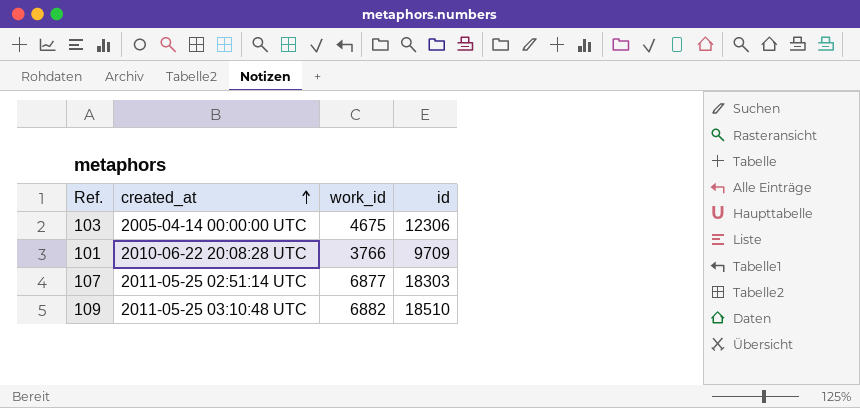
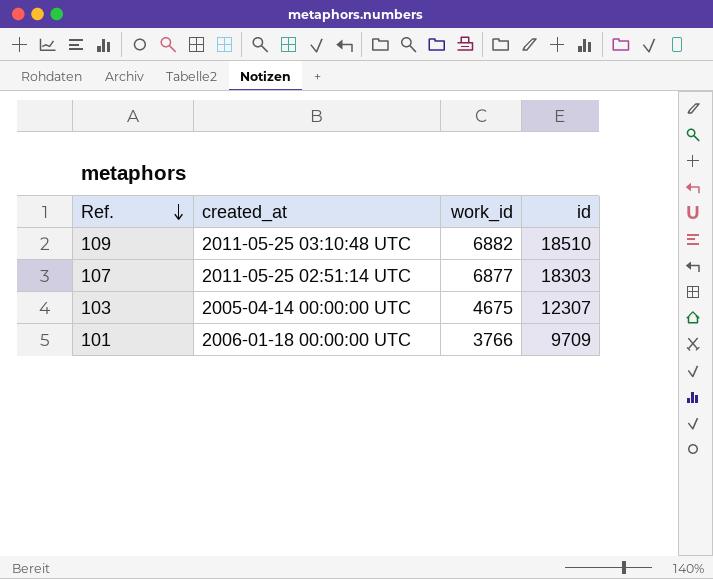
row order: created_at ascending -> Ref. descending
103 | id: 12306 -> 12307
101 | created_at: 2010-06-22 20:08:28 UTC -> 2006-01-18 00:00:00 UTC

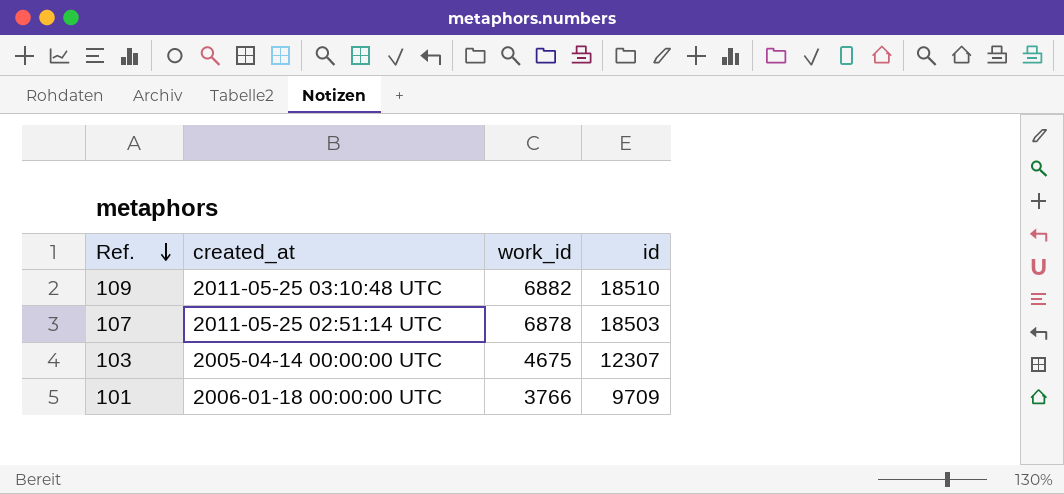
107 | work_id: 6877 -> 6878
107 | id: 18303 -> 18503

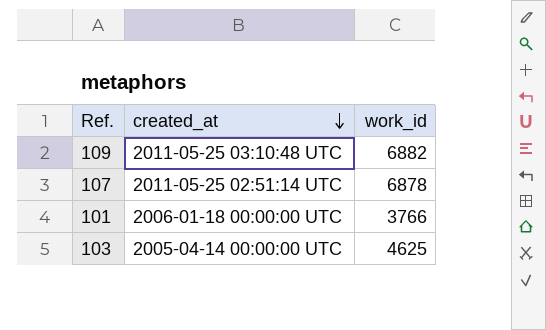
row order: Ref. descending -> created_at descending
column id | position: 4 -> none
103 | work_id: 4675 -> 4625

